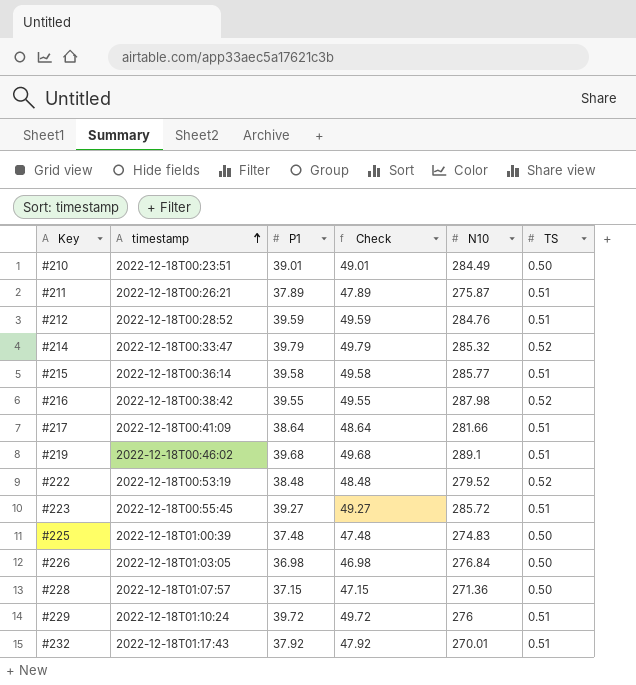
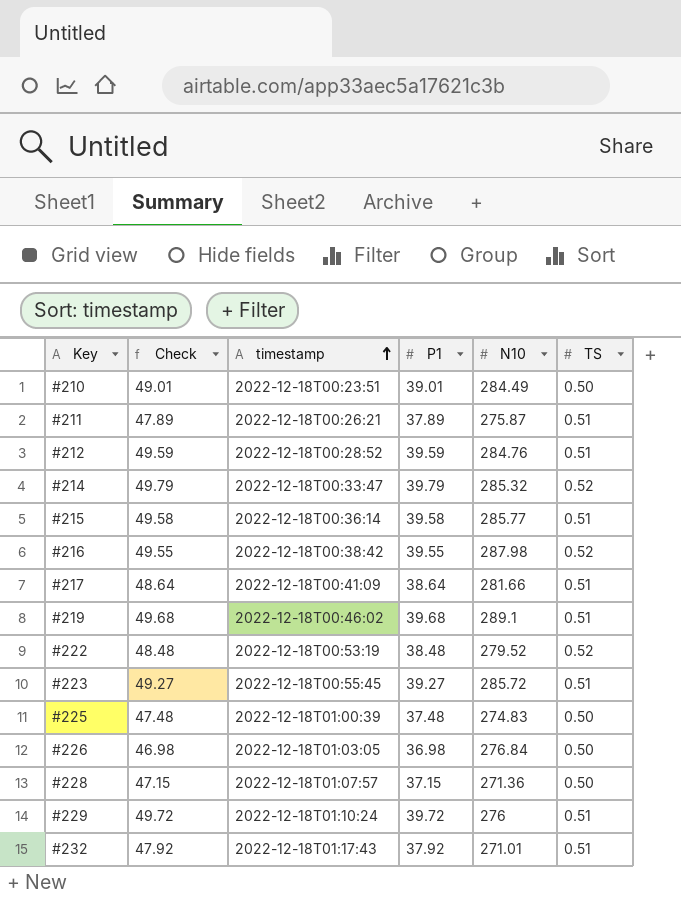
column Check | position: 4 -> 2
#232 | N10: 270.01 -> 271.01

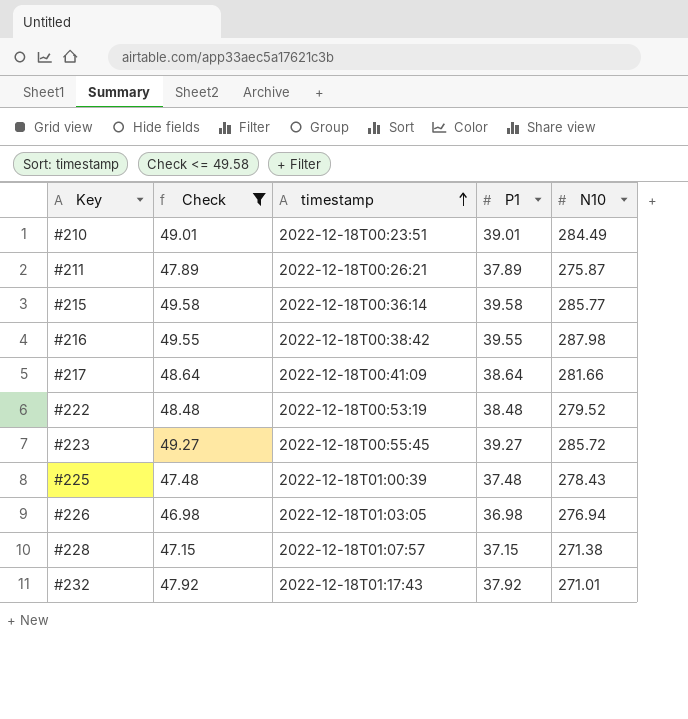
filter: none -> Check <= 49.58
column TS | position: 6 -> none
#225 | N10: 274.83 -> 278.43
#226 | N10: 276.84 -> 276.94
#228 | N10: 271.36 -> 271.38

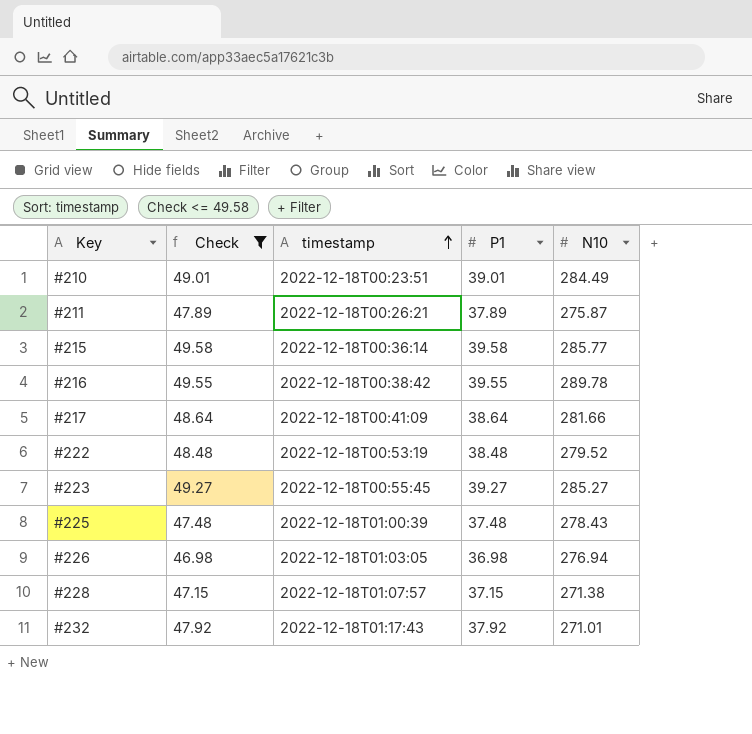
#216 | N10: 287.98 -> 289.78
#223 | N10: 285.72 -> 285.27

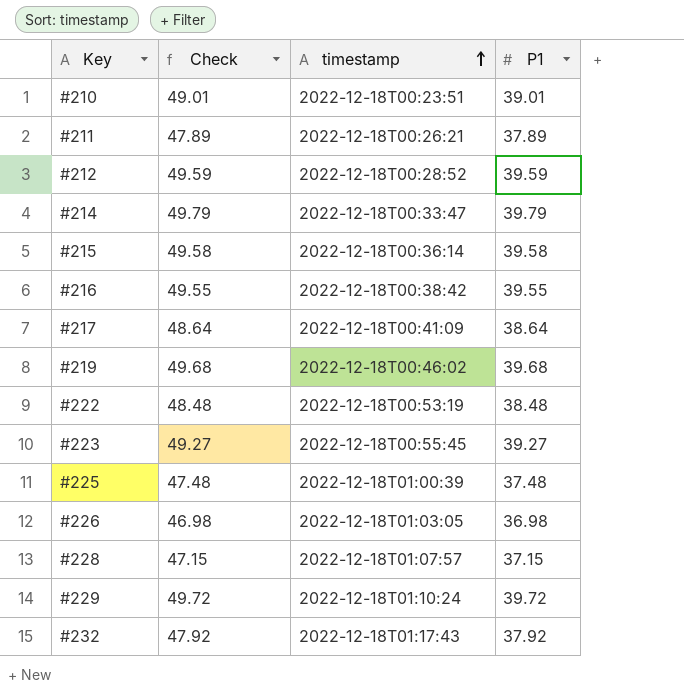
filter: Check <= 49.58 -> none
column N10 | position: 5 -> none

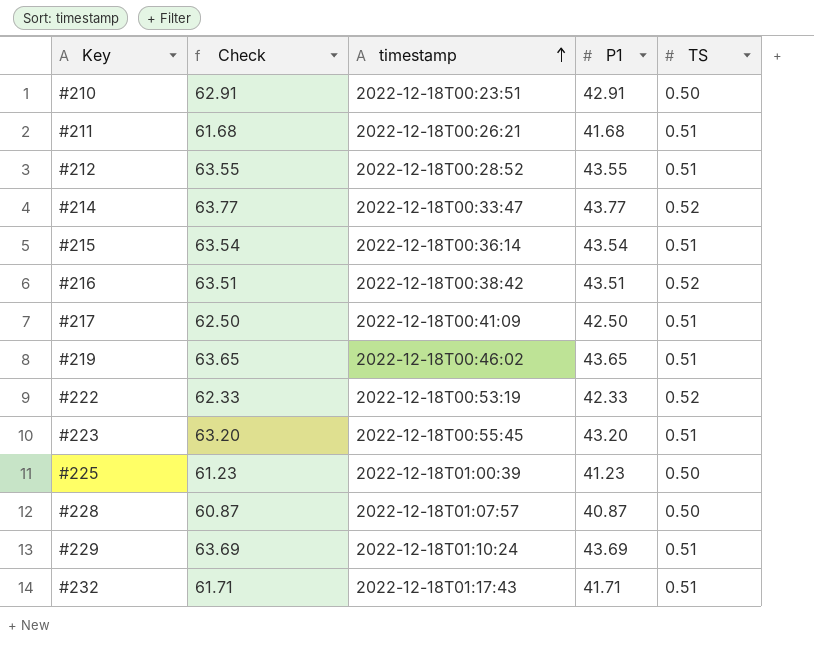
column Check | formula: [P1] + 10 -> [P1] + 20
column TS | position: none -> 5
row #226: 46.98 | 2022-12-18T01:03:05 | 36.98 -> none
#210 | P1: 39.01 -> 42.91
#211 | P1: 37.89 -> 41.68
#212 | P1: 39.59 -> 43.55
#214 | P1: 39.79 -> 43.77
#215 | P1: 39.58 -> 43.54
#216 | P1: 39.55 -> 43.51
#217 | P1: 38.64 -> 42.50
#219 | P1: 39.68 -> 43.65
#222 | P1: 38.48 -> 42.33
#223 | P1: 39.27 -> 43.20
#225 | P1: 37.48 -> 41.23
#228 | P1: 37.15 -> 40.87
#229 | P1: 39.72 -> 43.69
#232 | P1: 37.92 -> 41.71

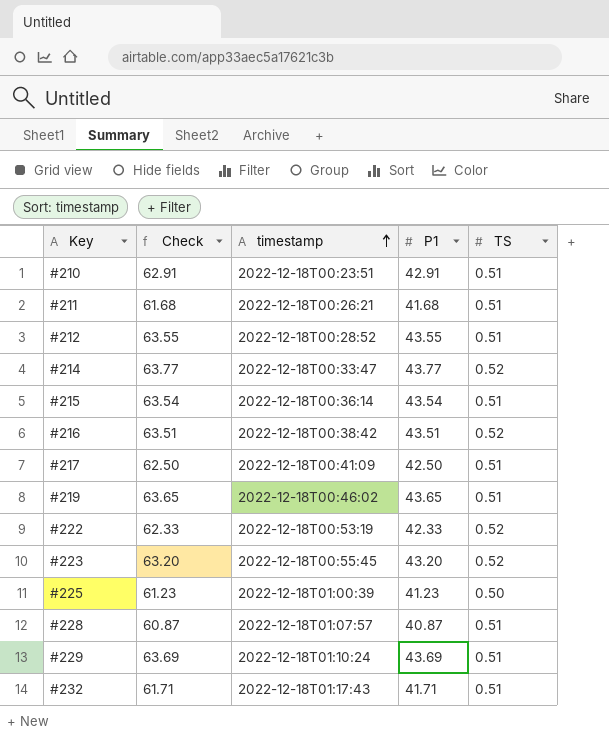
#210 | TS: 0.50 -> 0.51
#223 | TS: 0.51 -> 0.52
#228 | TS: 0.50 -> 0.51

